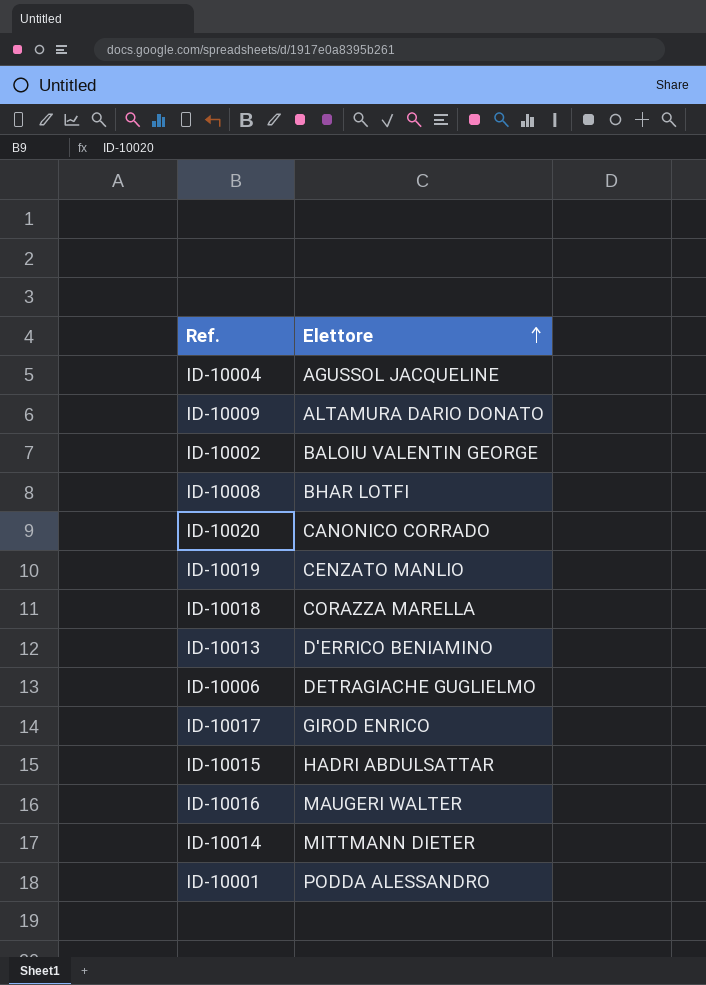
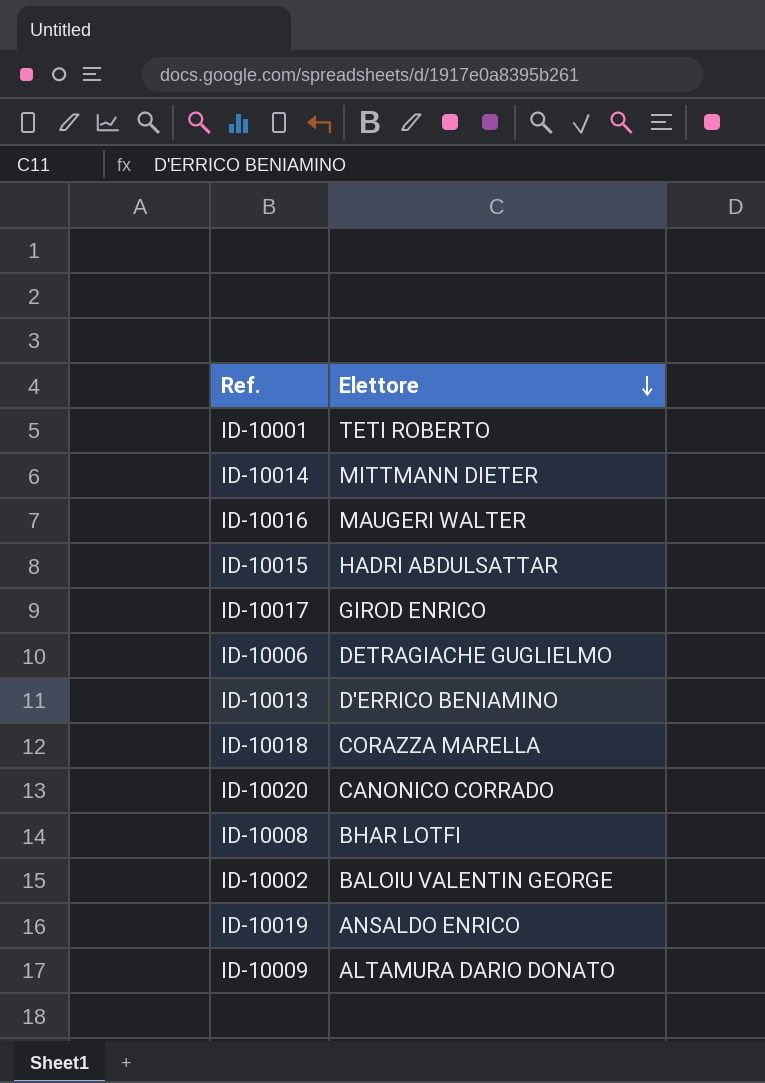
row order: Elettore ascending -> Elettore descending
row ID-10004: AGUSSOL JACQUELINE -> none
ID-10001 | Elettore: PODDA ALESSANDRO -> TETI ROBERTO
ID-10019 | Elettore: CENZATO MANLIO -> ANSALDO ENRICO

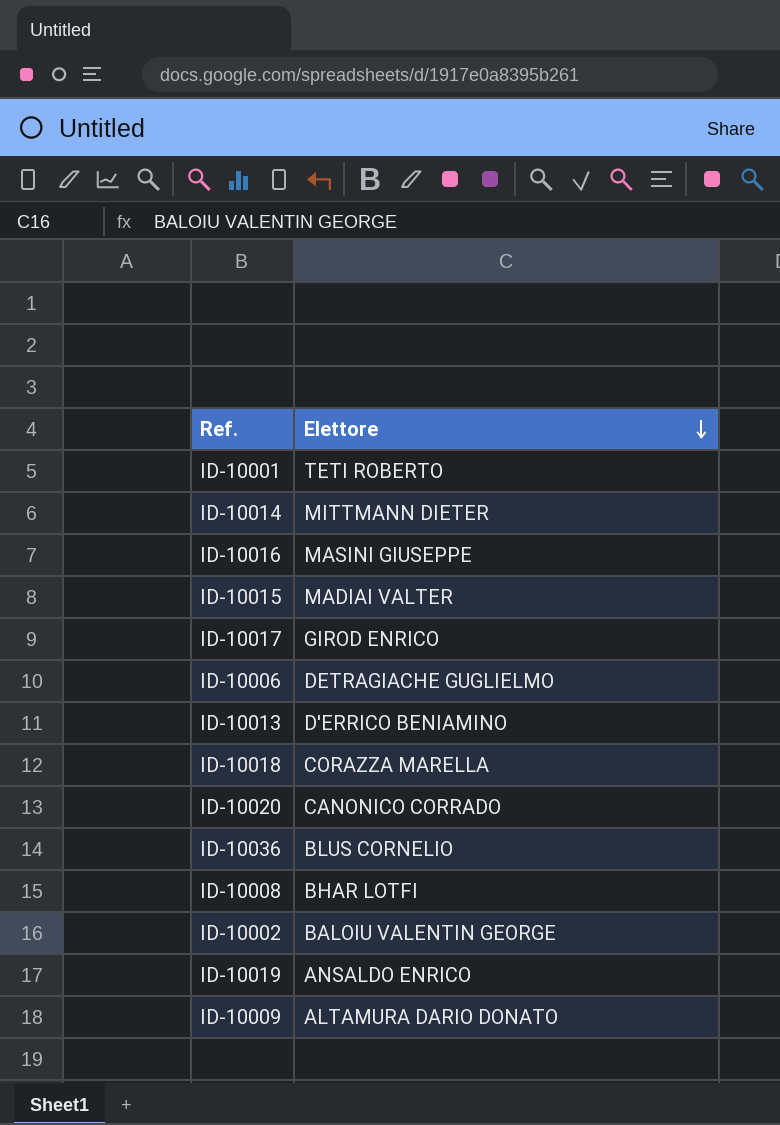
ID-10016 | Elettore: MAUGERI WALTER -> MASINI GIUSEPPE
ID-10015 | Elettore: HADRI ABDULSATTAR -> MADIAI VALTER
row ID-10036: none -> BLUS CORNELIO

